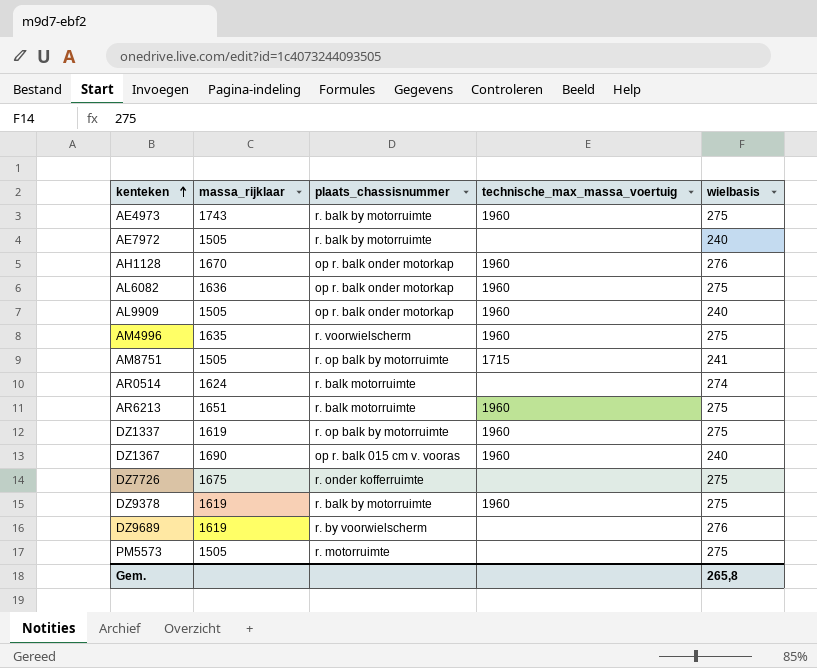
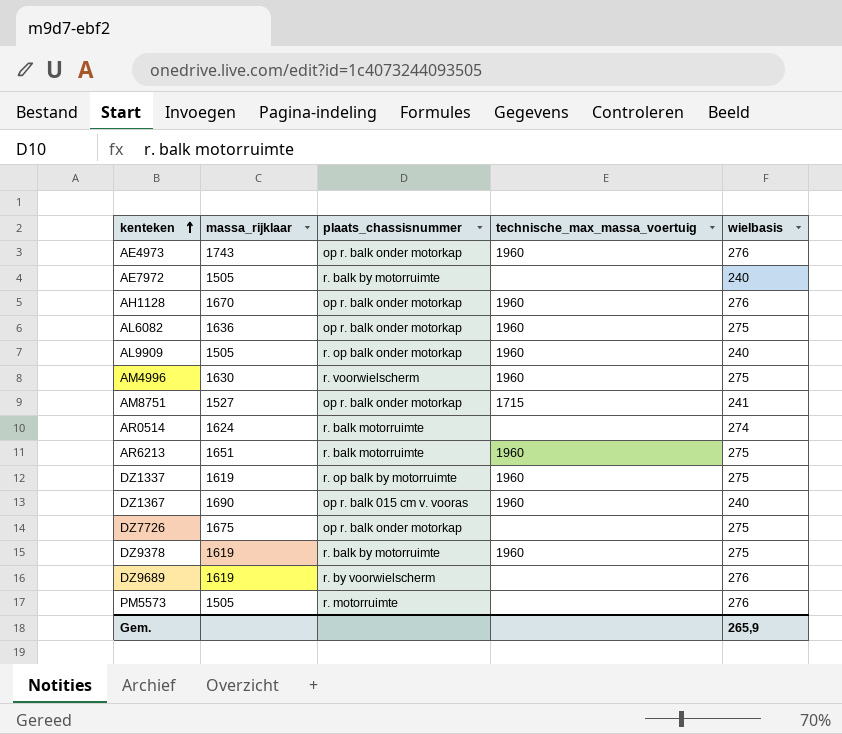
AE4973 | plaats_chassisnummer: r. balk by motorruimte -> op r. balk onder motorkap
AE4973 | wielbasis: 275 -> 276
AL9909 | plaats_chassisnummer: op r. balk onder motorkap -> r. op balk onder motorkap
AM4996 | massa_rijklaar: 1635 -> 1630
AM8751 | massa_rijklaar: 1505 -> 1527
AM8751 | plaats_chassisnummer: r. op balk by motorruimte -> op r. balk onder motorkap
DZ7726 | plaats_chassisnummer: r. onder kofferruimte -> op r. balk onder motorkap
PM5573 | wielbasis: 275 -> 276
Gem. | wielbasis: 265,8 -> 265,9

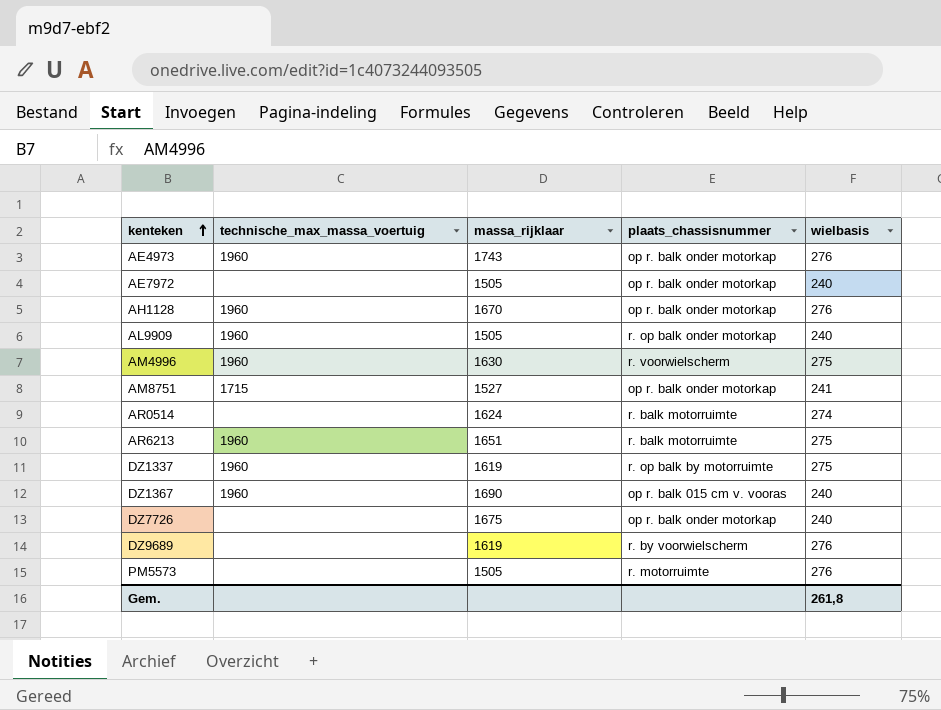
column technische_max_massa_voertuig | position: 4 -> 2
row AL6082: 1636 | op r. balk onder motorkap | 1960 | 275 -> none
row DZ9378: 1619 | r. balk by motorruimte | 1960 | 275 -> none
AE7972 | plaats_chassisnummer: r. balk by motorruimte -> op r. balk onder motorkap
DZ7726 | wielbasis: 275 -> 240
Gem. | wielbasis: 265,9 -> 261,8

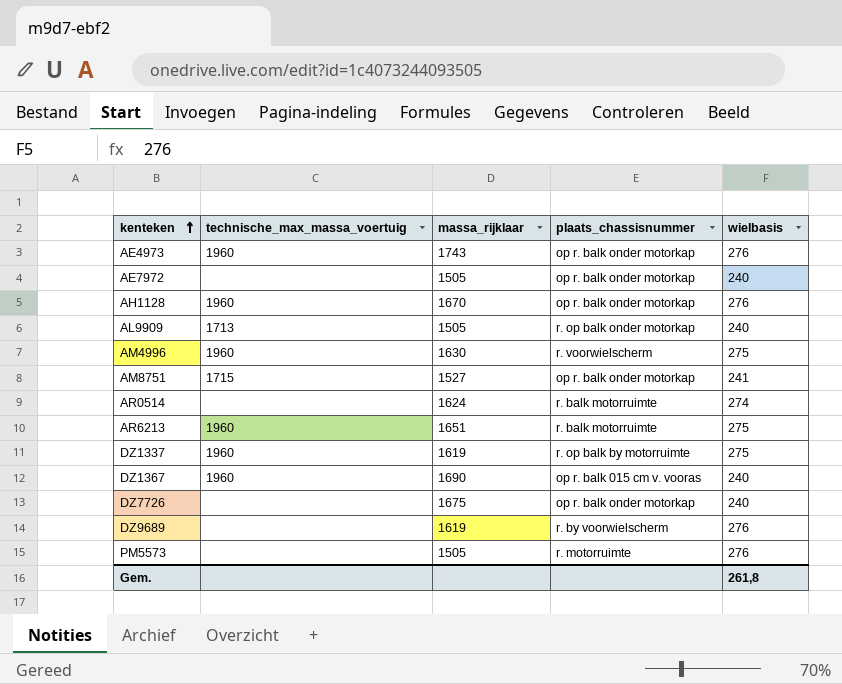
AL9909 | technische_max_massa_voertuig: 1960 -> 1713

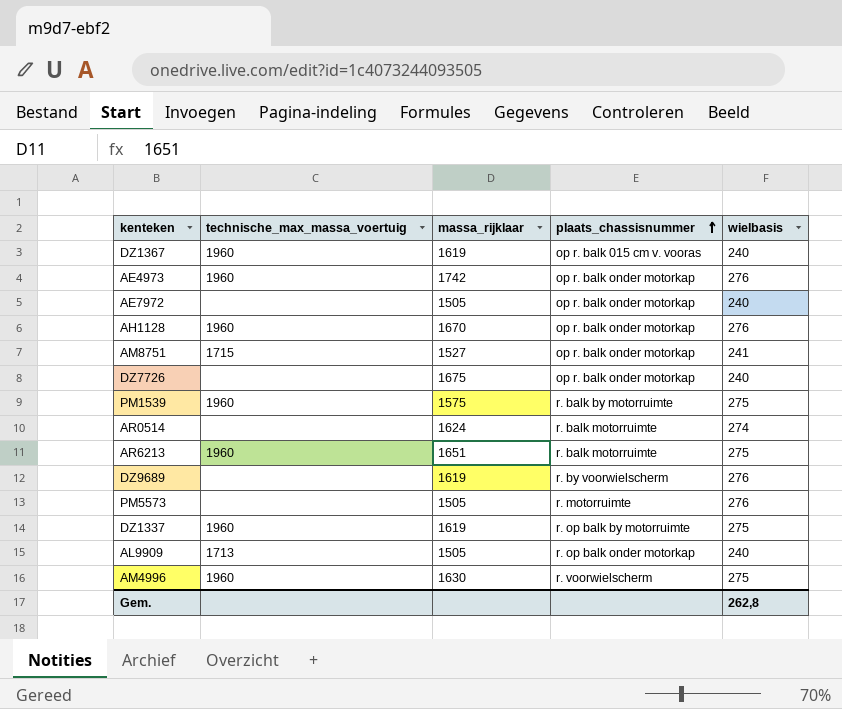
row order: kenteken ascending -> plaats_chassisnummer ascending
DZ1367 | massa_rijklaar: 1690 -> 1619
AE4973 | massa_rijklaar: 1743 -> 1742
row PM1539: none -> 1960 | 1575 | r. balk by motorruimte | 275
Gem. | wielbasis: 261,8 -> 262,8

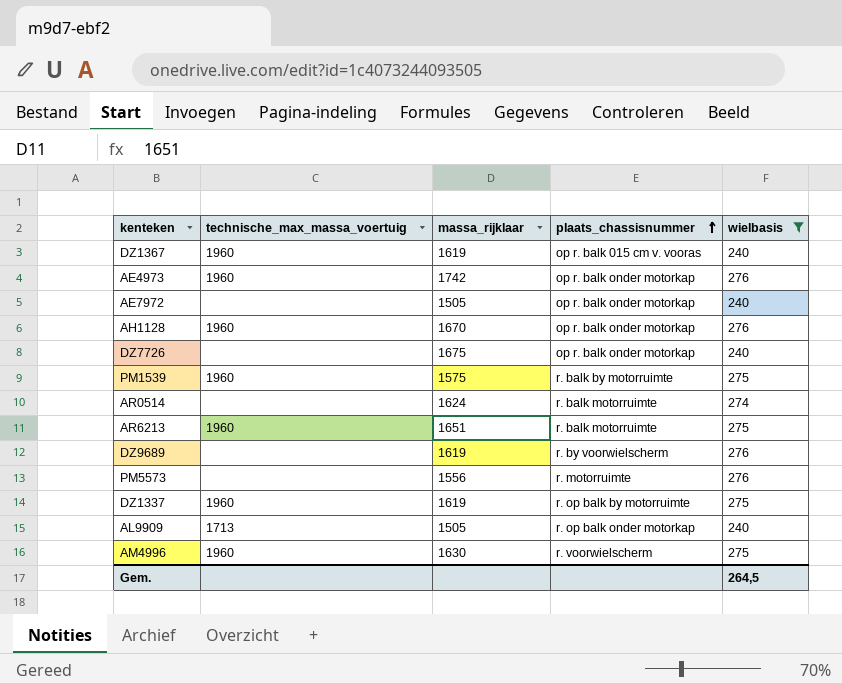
filter: none -> wielbasis != 241
PM5573 | massa_rijklaar: 1505 -> 1556
Gem. | wielbasis: 262,8 -> 264,5

